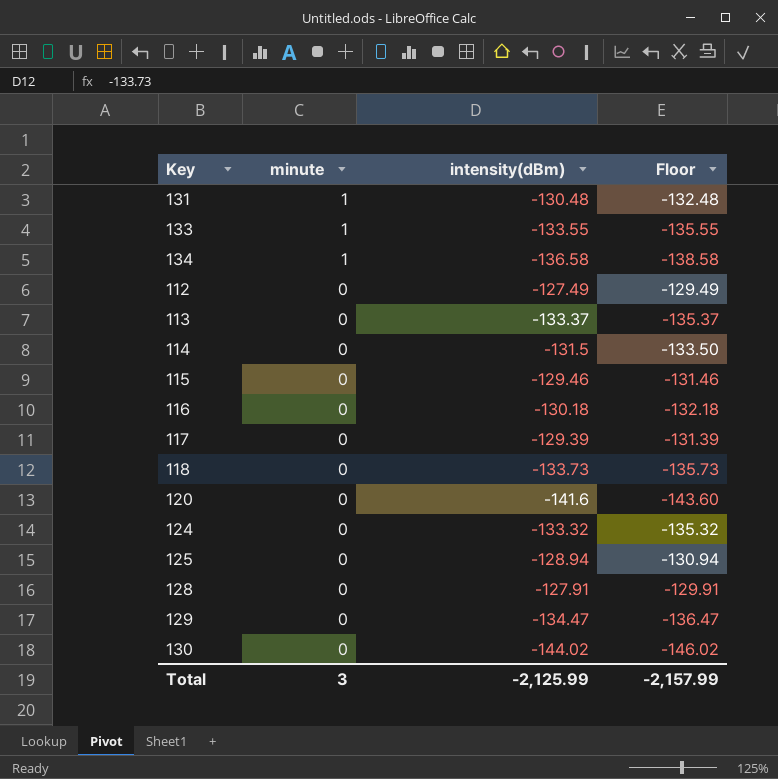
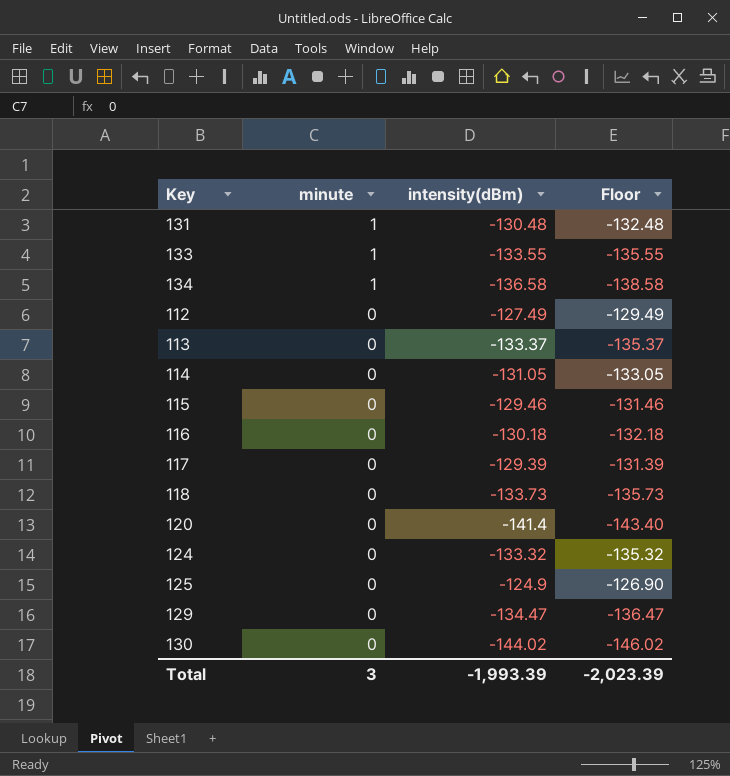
row 128: 0 | -127.91 | -129.91 -> none
114 | intensity(dBm): -131.5 -> -131.05
114 | Floor: -133.50 -> -133.05
120 | intensity(dBm): -141.6 -> -141.4
120 | Floor: -143.60 -> -143.40
125 | intensity(dBm): -128.94 -> -124.9
125 | Floor: -130.94 -> -126.90
Total | intensity(dBm): -2,125.99 -> -1,993.39
Total | Floor: -2,157.99 -> -2,023.39

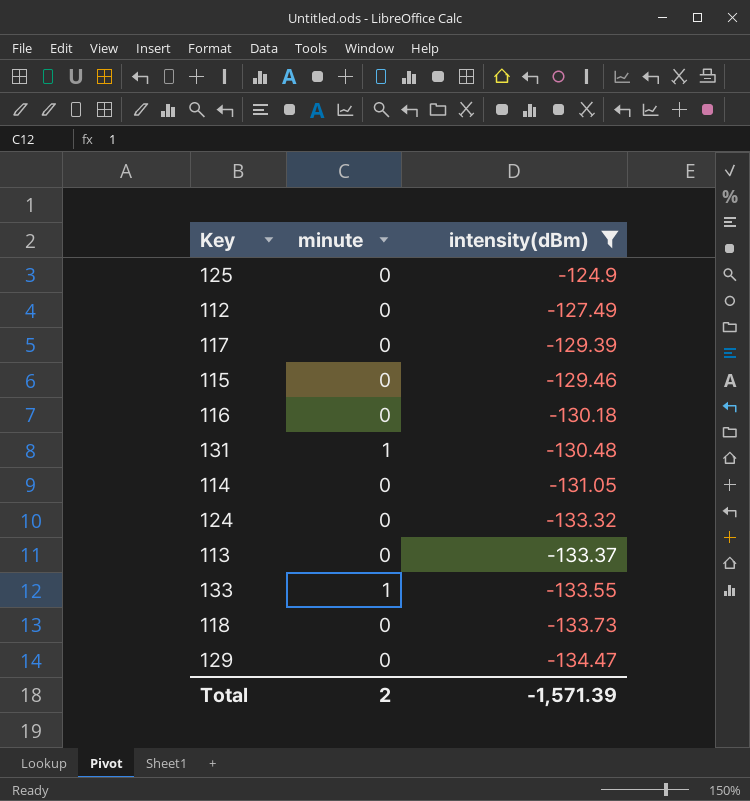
filter: none -> intensity(dBm) >= -134.47
row order: minute descending -> intensity(dBm) descending
column Floor | formula: [intensity(dBm)] - 2 -> none
Total | minute: 3 -> 2
Total | intensity(dBm): -1,993.39 -> -1,571.39

